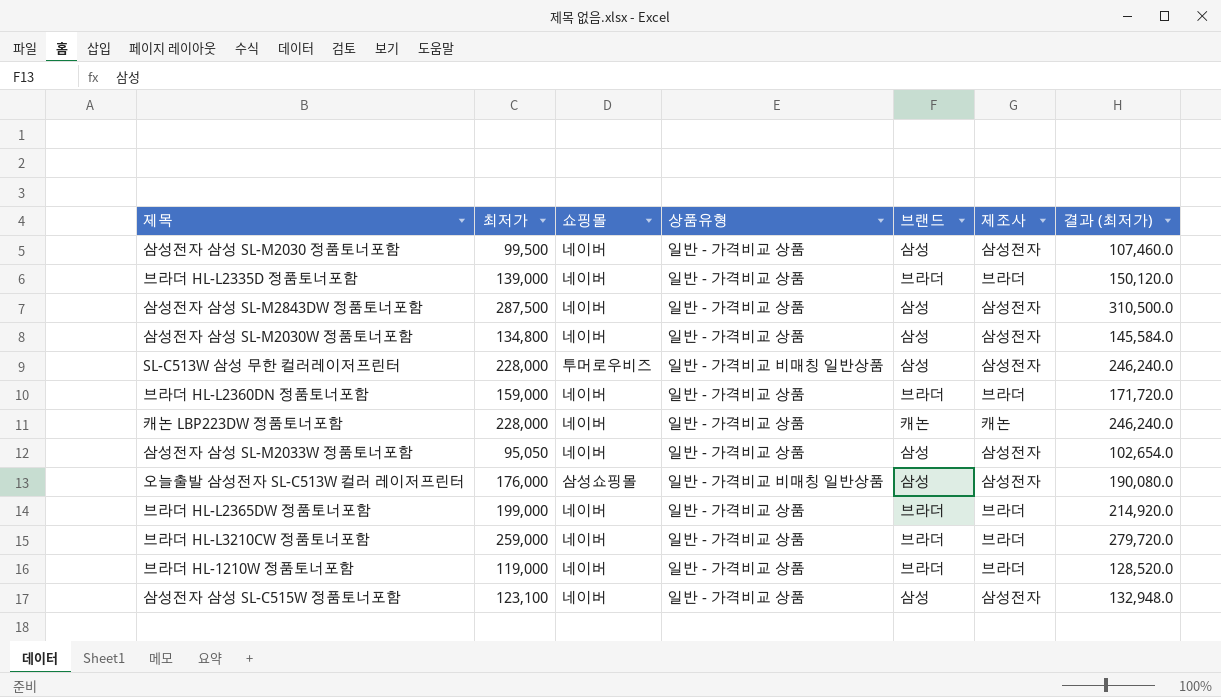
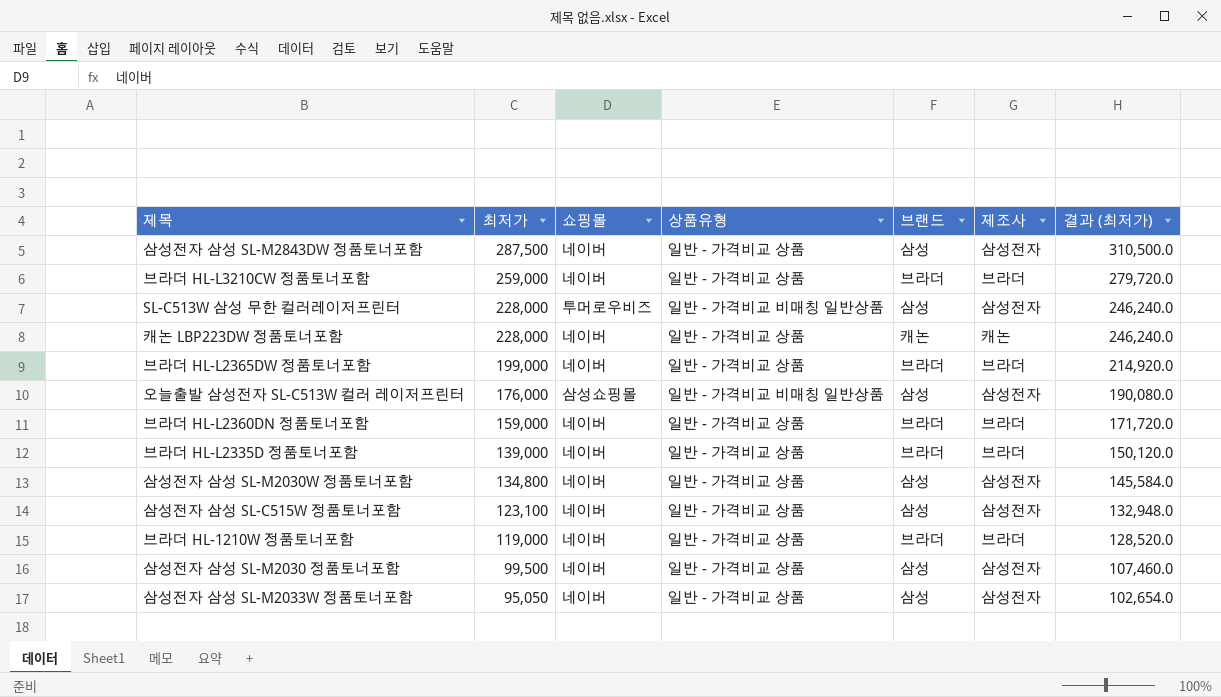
row order: none -> 최저가 descending

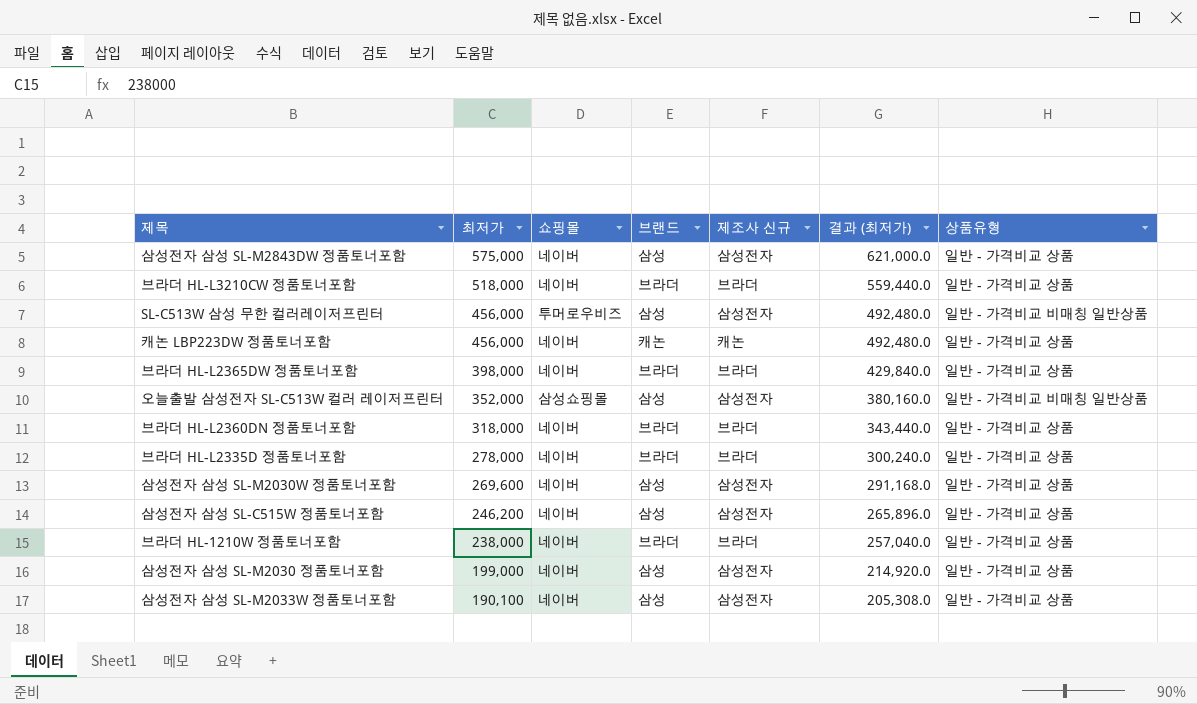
column name: 제조사 -> 제조사 신규
column 상품유형 | position: 4 -> 7
삼성전자 삼성 SL-M2843DW 정품토너포함 | 최저가: 287,500 -> 575,000
삼성전자 삼성 SL-M2843DW 정품토너포함 | 결과 (최저가): 310,500.0 -> 621,000.0
브라더 HL-L3210CW 정품토너포함 | 최저가: 259,000 -> 518,000
브라더 HL-L3210CW 정품토너포함 | 결과 (최저가): 279,720.0 -> 559,440.0
SL-C513W 삼성 무한 컬러레이저프린터 | 최저가: 228,000 -> 456,000
SL-C513W 삼성 무한 컬러레이저프린터 | 결과 (최저가): 246,240.0 -> 492,480.0
캐논 LBP223DW 정품토너포함 | 최저가: 228,000 -> 456,000
캐논 LBP223DW 정품토너포함 | 결과 (최저가): 246,240.0 -> 492,480.0
브라더 HL-L2365DW 정품토너포함 | 최저가: 199,000 -> 398,000
브라더 HL-L2365DW 정품토너포함 | 결과 (최저가): 214,920.0 -> 429,840.0
오늘출발 삼성전자 SL-C513W 컬러 레이저프린터 | 최저가: 176,000 -> 352,000
오늘출발 삼성전자 SL-C513W 컬러 레이저프린터 | 결과 (최저가): 190,080.0 -> 380,160.0
브라더 HL-L2360DN 정품토너포함 | 최저가: 159,000 -> 318,000
브라더 HL-L2360DN 정품토너포함 | 결과 (최저가): 171,720.0 -> 343,440.0
브라더 HL-L2335D 정품토너포함 | 최저가: 139,000 -> 278,000
브라더 HL-L2335D 정품토너포함 | 결과 (최저가): 150,120.0 -> 300,240.0
삼성전자 삼성 SL-M2030W 정품토너포함 | 최저가: 134,800 -> 269,600
삼성전자 삼성 SL-M2030W 정품토너포함 | 결과 (최저가): 145,584.0 -> 291,168.0
삼성전자 삼성 SL-C515W 정품토너포함 | 최저가: 123,100 -> 246,200
삼성전자 삼성 SL-C515W 정품토너포함 | 결과 (최저가): 132,948.0 -> 265,896.0
브라더 HL-1210W 정품토너포함 | 최저가: 119,000 -> 238,000
브라더 HL-1210W 정품토너포함 | 결과 (최저가): 128,520.0 -> 257,040.0
삼성전자 삼성 SL-M2030 정품토너포함 | 최저가: 99,500 -> 199,000
삼성전자 삼성 SL-M2030 정품토너포함 | 결과 (최저가): 107,460.0 -> 214,920.0
삼성전자 삼성 SL-M2033W 정품토너포함 | 최저가: 95,050 -> 190,100
삼성전자 삼성 SL-M2033W 정품토너포함 | 결과 (최저가): 102,654.0 -> 205,308.0

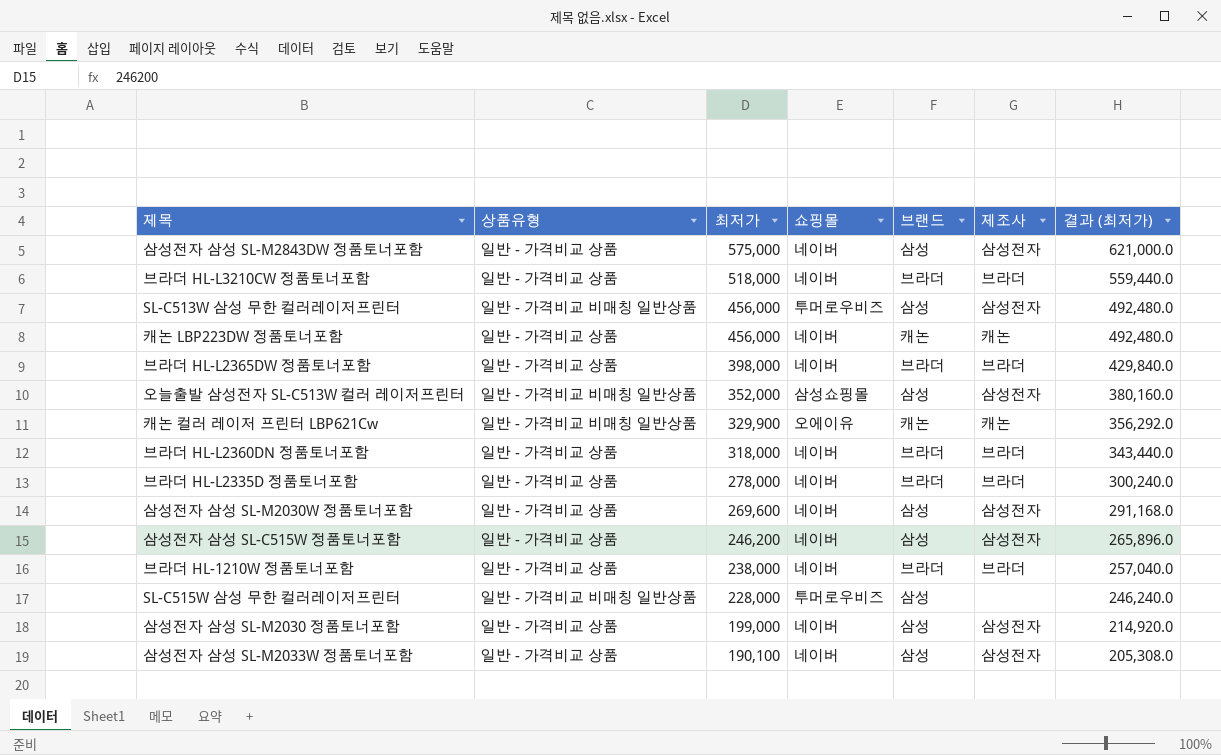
column 상품유형 | position: 7 -> 2
column name: 제조사 신규 -> 제조사
row 캐논 컬러 레이저 프린터 LBP621Cw: none -> 일반 - 가격비교 비매칭 일반상품 | 329,900 | 오에이유 | 캐논 | 캐논 | 356,292.0
row SL-C515W 삼성 무한 컬러레이저프린터: none -> 일반 - 가격비교 비매칭 일반상품 | 228,000 | 투머로우비즈 | 삼성 | none | 246,240.0

